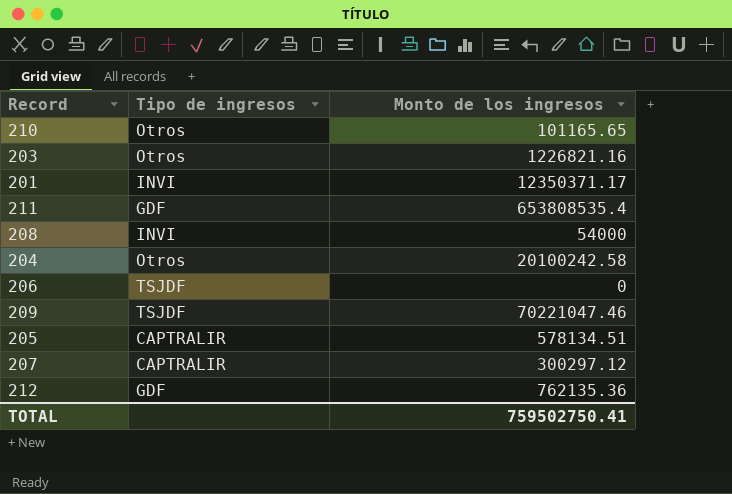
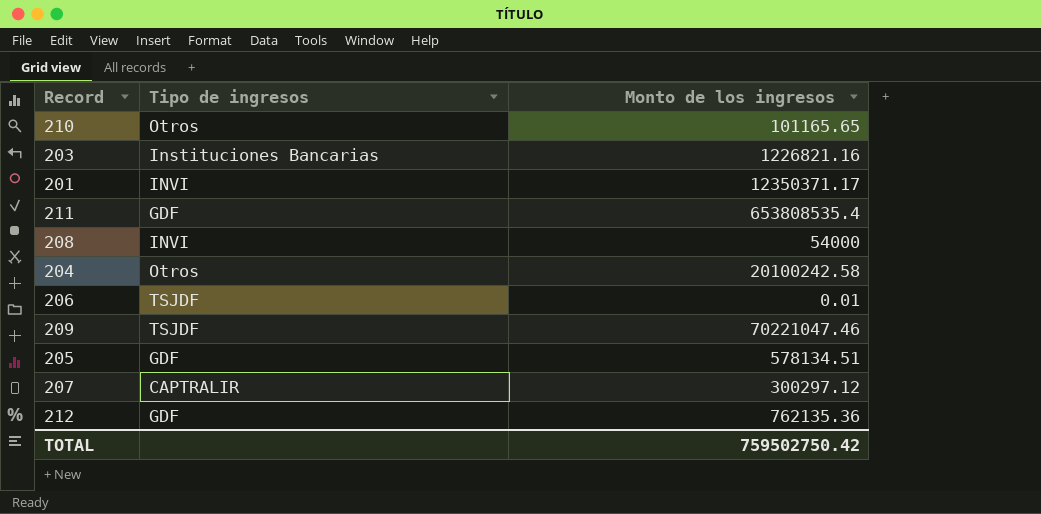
203 | Tipo de ingresos: Otros -> Instituciones Bancarias
206 | Monto de los ingresos: 0 -> 0.01
205 | Tipo de ingresos: CAPTRALIR -> GDF
TOTAL | Monto de los ingresos: 759502750.41 -> 759502750.42

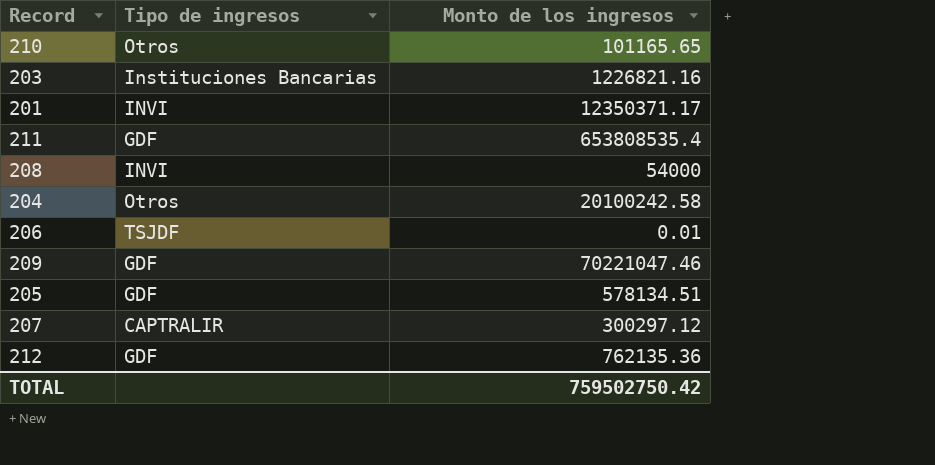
209 | Tipo de ingresos: TSJDF -> GDF

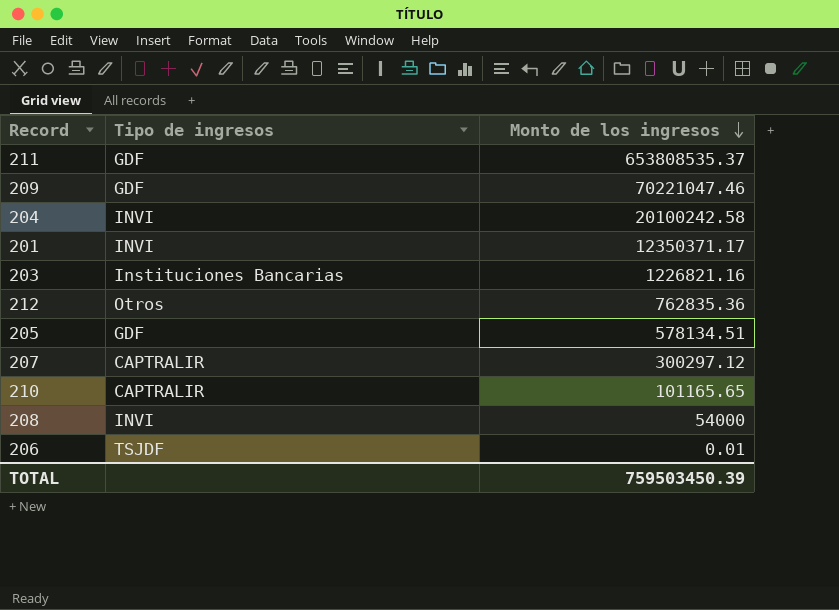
row order: none -> Monto de los ingresos descending
211 | Monto de los ingresos: 653808535.4 -> 653808535.37
204 | Tipo de ingresos: Otros -> INVI
212 | Tipo de ingresos: GDF -> Otros
212 | Monto de los ingresos: 762135.36 -> 762835.36
210 | Tipo de ingresos: Otros -> CAPTRALIR
TOTAL | Monto de los ingresos: 759502750.42 -> 759503450.39

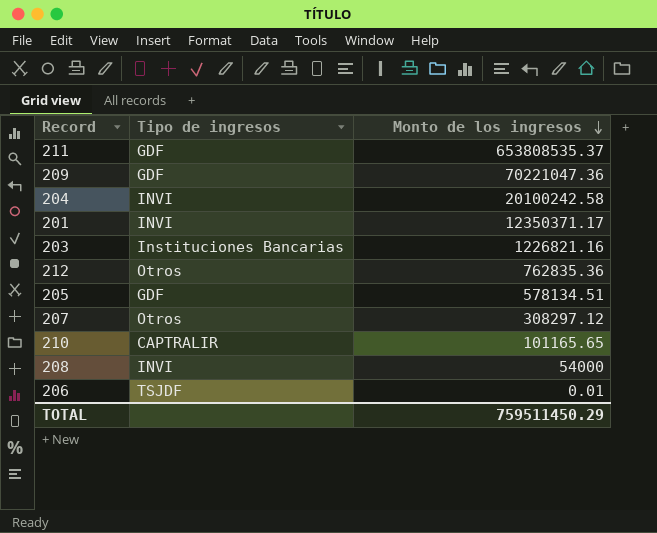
209 | Monto de los ingresos: 70221047.46 -> 70221047.36
207 | Tipo de ingresos: CAPTRALIR -> Otros
207 | Monto de los ingresos: 300297.12 -> 308297.12
TOTAL | Monto de los ingresos: 759503450.39 -> 759511450.29

